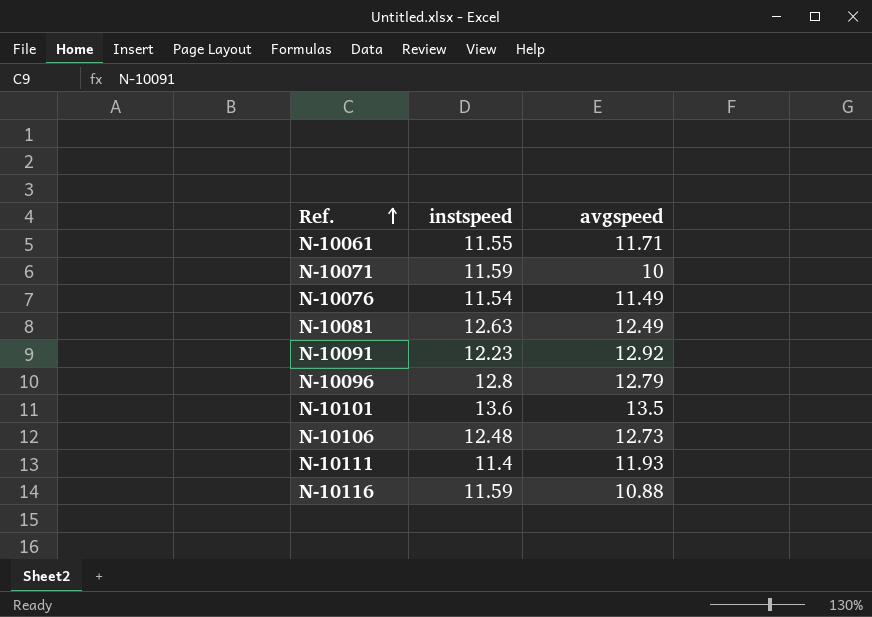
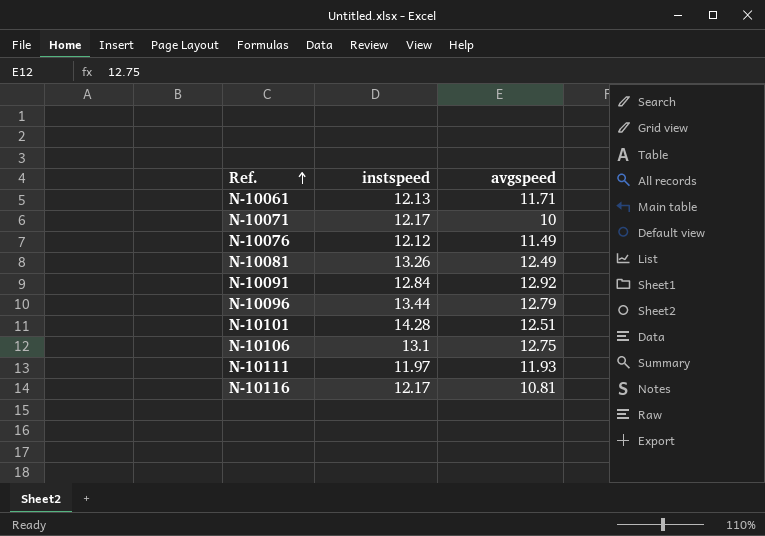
N-10061 | instspeed: 11.55 -> 12.13
N-10071 | instspeed: 11.59 -> 12.17
N-10076 | instspeed: 11.54 -> 12.12
N-10081 | instspeed: 12.63 -> 13.26
N-10091 | instspeed: 12.23 -> 12.84
N-10096 | instspeed: 12.8 -> 13.44
N-10101 | instspeed: 13.6 -> 14.28
N-10101 | avgspeed: 13.5 -> 12.51
N-10106 | instspeed: 12.48 -> 13.1
N-10106 | avgspeed: 12.73 -> 12.75
N-10111 | instspeed: 11.4 -> 11.97
N-10116 | instspeed: 11.59 -> 12.17
N-10116 | avgspeed: 10.88 -> 10.81

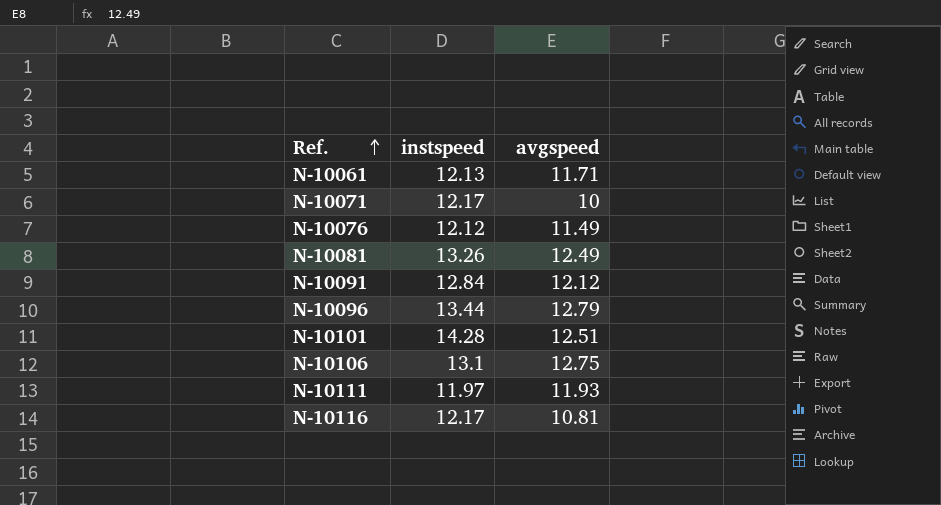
N-10091 | avgspeed: 12.92 -> 12.12

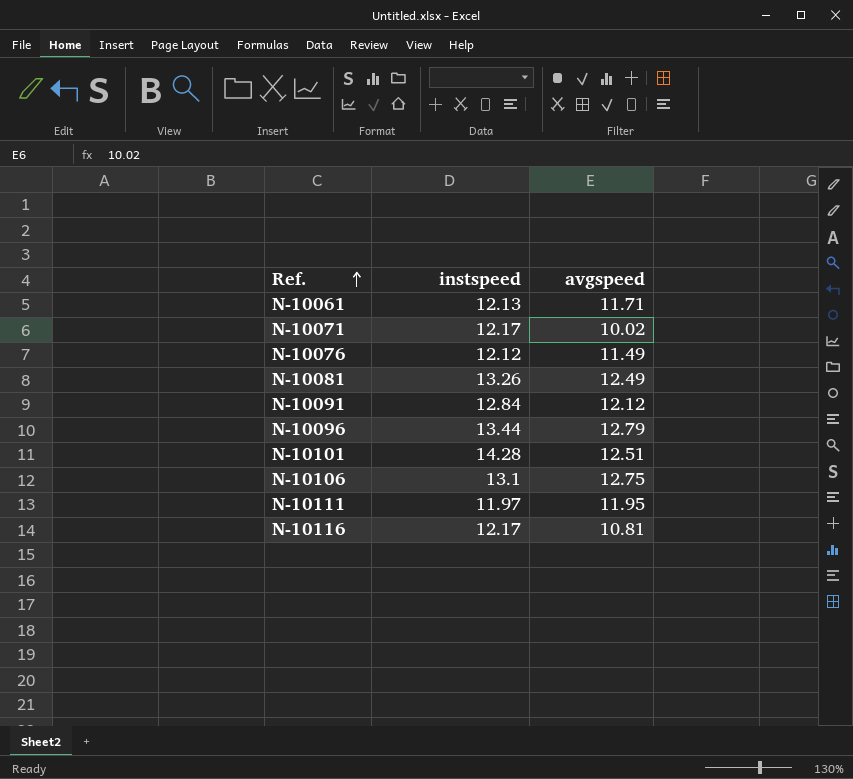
N-10071 | avgspeed: 10 -> 10.02
N-10111 | avgspeed: 11.93 -> 11.95

